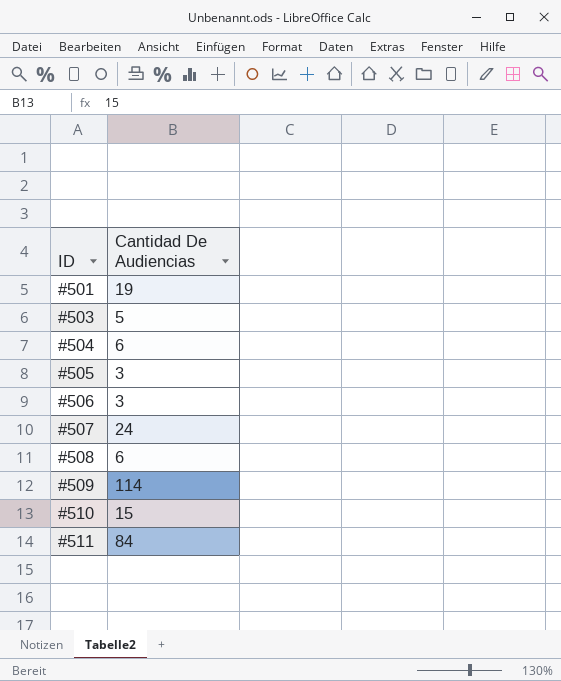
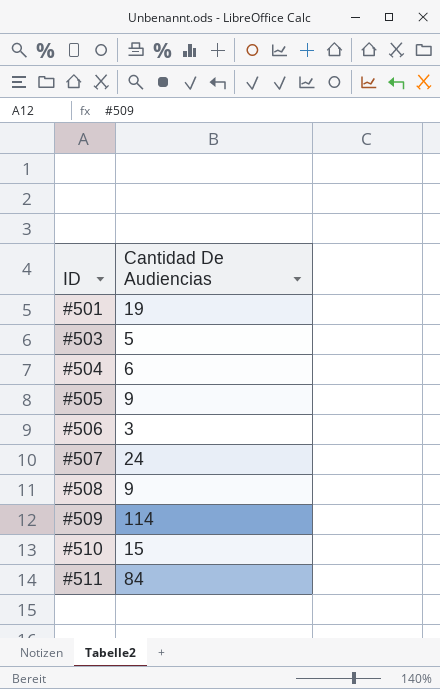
#505 | Cantidad De Audiencias: 3 -> 9
#508 | Cantidad De Audiencias: 6 -> 9

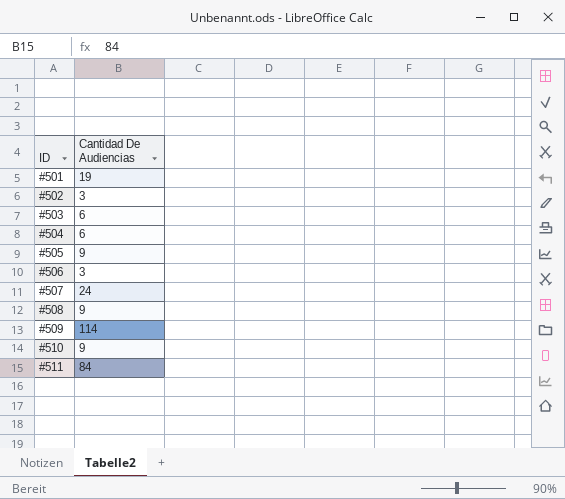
row #502: none -> 3
#503 | Cantidad De Audiencias: 5 -> 6
#510 | Cantidad De Audiencias: 15 -> 9

